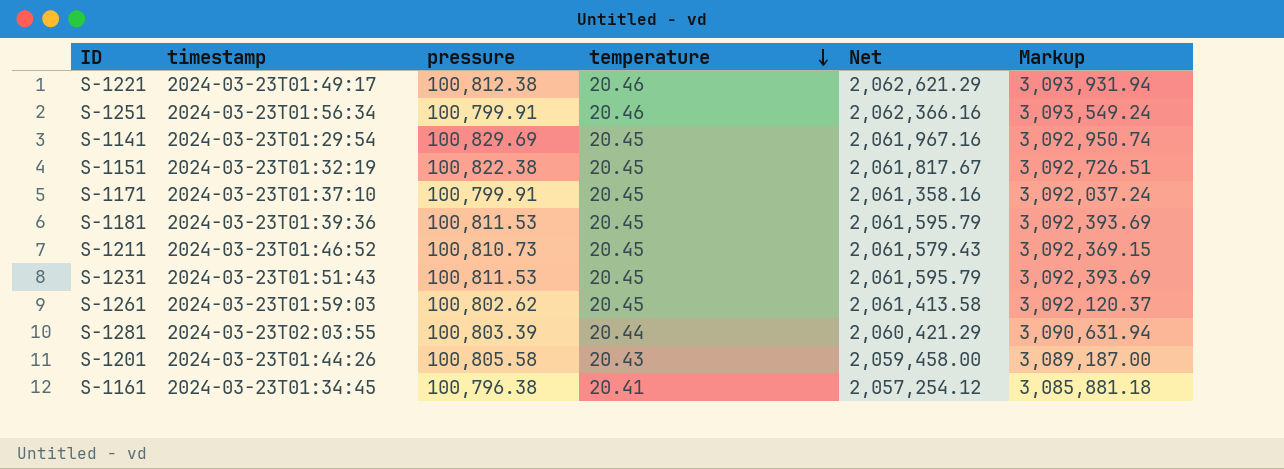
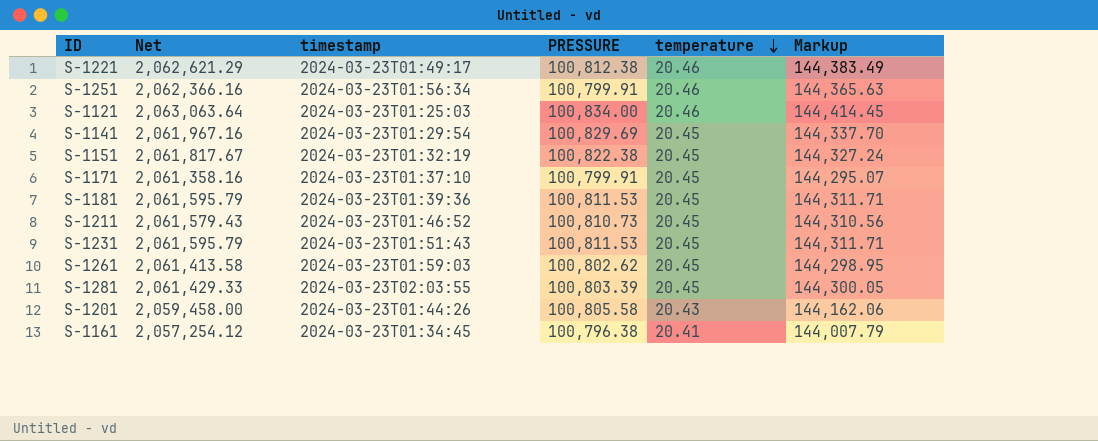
column Net | position: 5 -> 2
column name: pressure -> PRESSURE
column Markup | formula: [Net] * 1.5 -> [Net] * 0.07
row S-1121: none -> 2,063,063.64 | 2024-03-23T01:25:03 | 100,834.00 | 20.46 | 144,414.45
S-1281 | Net: 2,060,421.29 -> 2,061,429.33
S-1281 | temperature: 20.44 -> 20.45

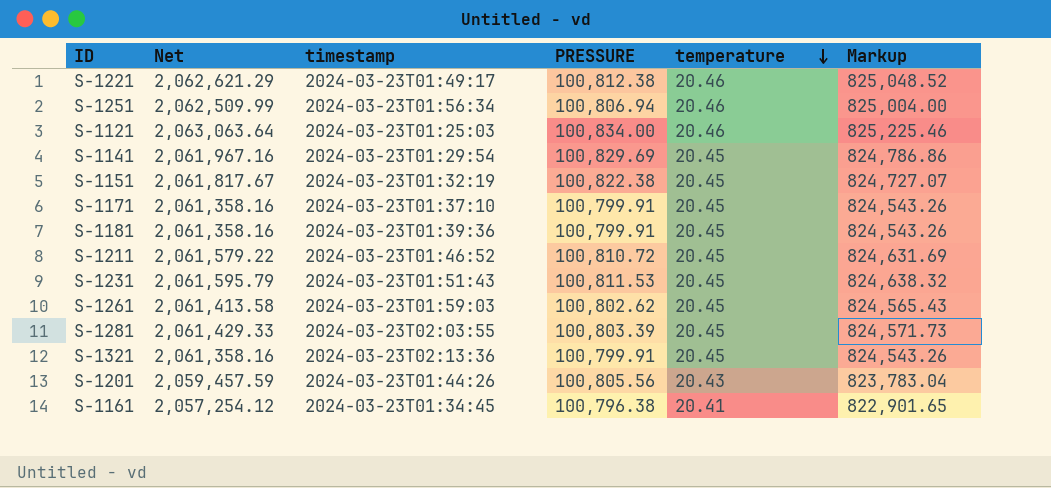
column Markup | formula: [Net] * 0.07 -> [Net] * 0.4
S-1251 | Net: 2,062,366.16 -> 2,062,509.99
S-1251 | PRESSURE: 100,799.91 -> 100,806.94
S-1181 | Net: 2,061,595.79 -> 2,061,358.16
S-1181 | PRESSURE: 100,811.53 -> 100,799.91
S-1211 | Net: 2,061,579.43 -> 2,061,579.22
S-1211 | PRESSURE: 100,810.73 -> 100,810.72
row S-1321: none -> 2,061,358.16 | 2024-03-23T02:13:36 | 100,799.91 | 20.45 | 824,543.26
S-1201 | Net: 2,059,458.00 -> 2,059,457.59
S-1201 | PRESSURE: 100,805.58 -> 100,805.56

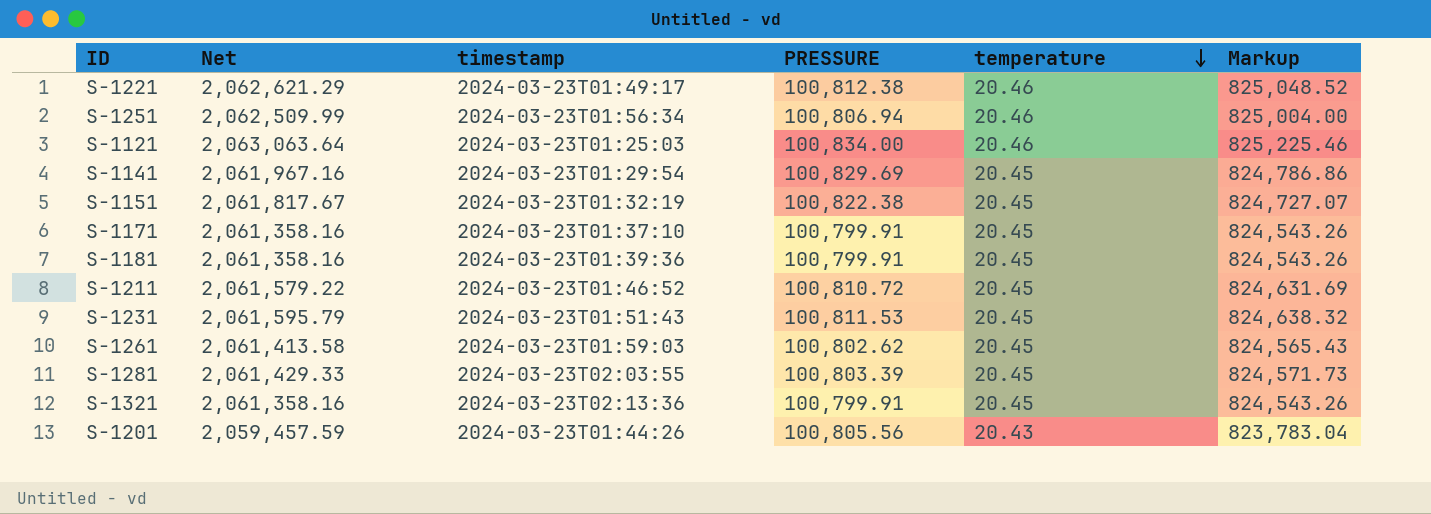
row S-1161: 2,057,254.12 | 2024-03-23T01:34:45 | 100,796.38 | 20.41 | 822,901.65 -> none

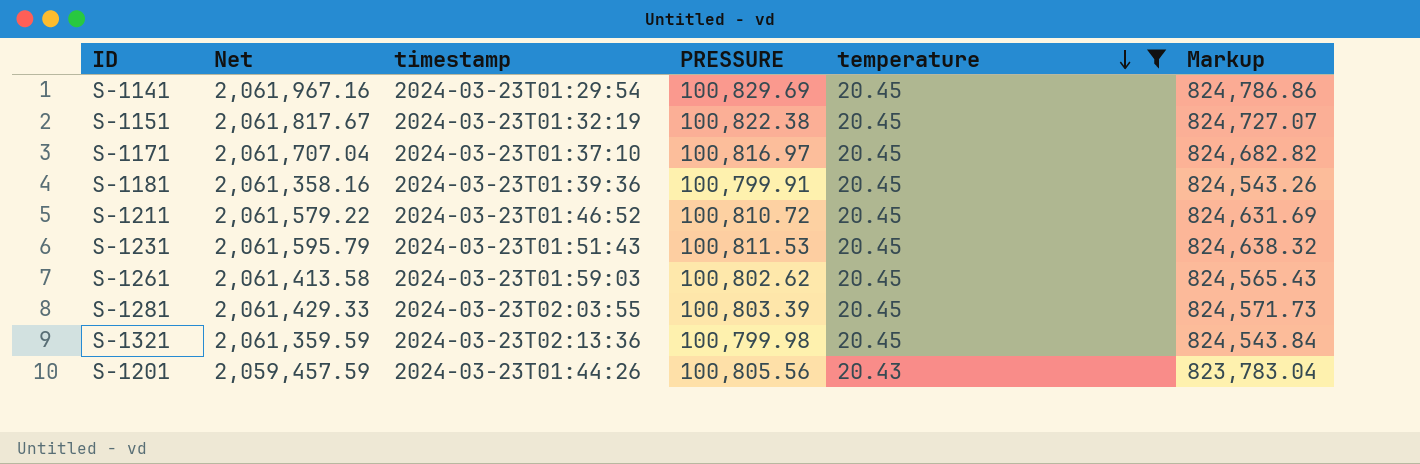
filter: none -> temperature != 20.46
S-1171 | Net: 2,061,358.16 -> 2,061,707.04
S-1171 | PRESSURE: 100,799.91 -> 100,816.97
S-1171 | Markup: 824,543.26 -> 824,682.82
S-1321 | Net: 2,061,358.16 -> 2,061,359.59
S-1321 | PRESSURE: 100,799.91 -> 100,799.98
S-1321 | Markup: 824,543.26 -> 824,543.84

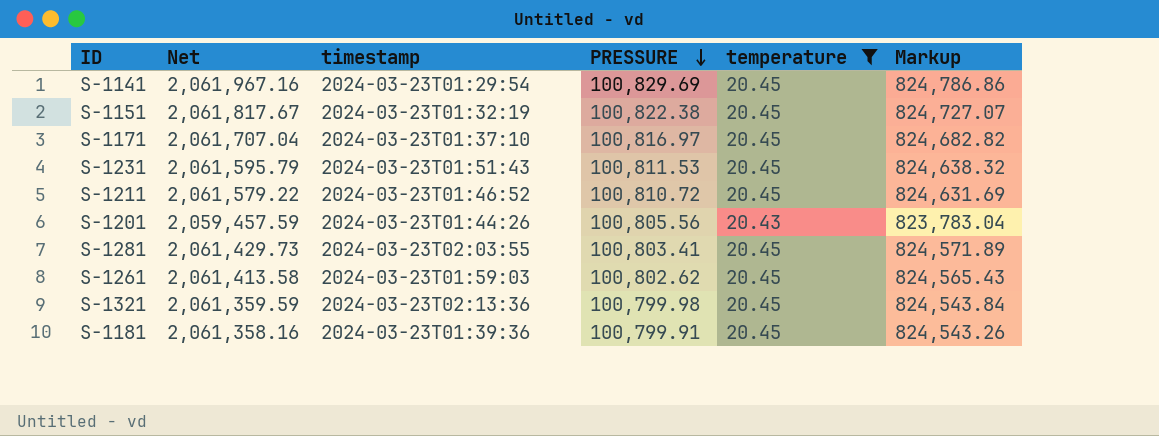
row order: temperature descending -> PRESSURE descending
S-1281 | Net: 2,061,429.33 -> 2,061,429.73
S-1281 | PRESSURE: 100,803.39 -> 100,803.41
S-1281 | Markup: 824,571.73 -> 824,571.89

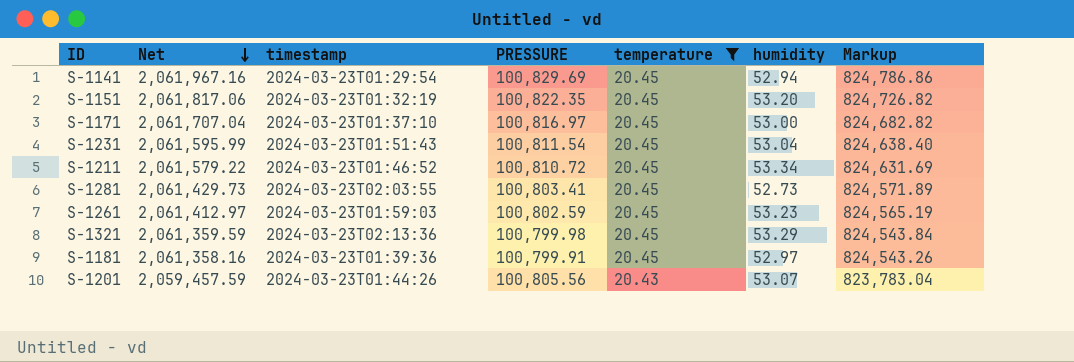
row order: PRESSURE descending -> Net descending
column humidity | position: none -> 6
S-1151 | Net: 2,061,817.67 -> 2,061,817.06
S-1151 | PRESSURE: 100,822.38 -> 100,822.35
S-1151 | Markup: 824,727.07 -> 824,726.82
S-1231 | Net: 2,061,595.79 -> 2,061,595.99
S-1231 | PRESSURE: 100,811.53 -> 100,811.54
S-1231 | Markup: 824,638.32 -> 824,638.40
S-1261 | Net: 2,061,413.58 -> 2,061,412.97
S-1261 | PRESSURE: 100,802.62 -> 100,802.59
S-1261 | Markup: 824,565.43 -> 824,565.19

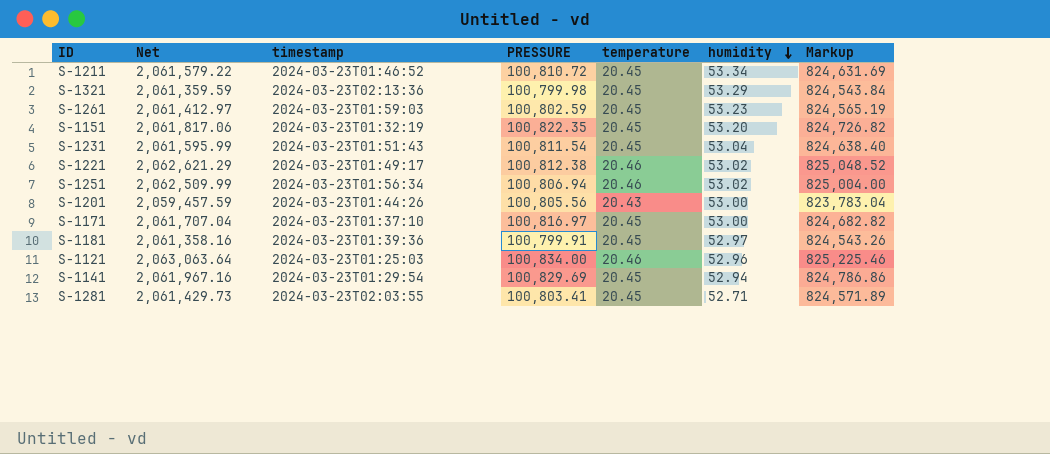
filter: temperature != 20.46 -> none
row order: Net descending -> humidity descending
S-1201 | humidity: 53.07 -> 53.00
S-1281 | humidity: 52.73 -> 52.71

